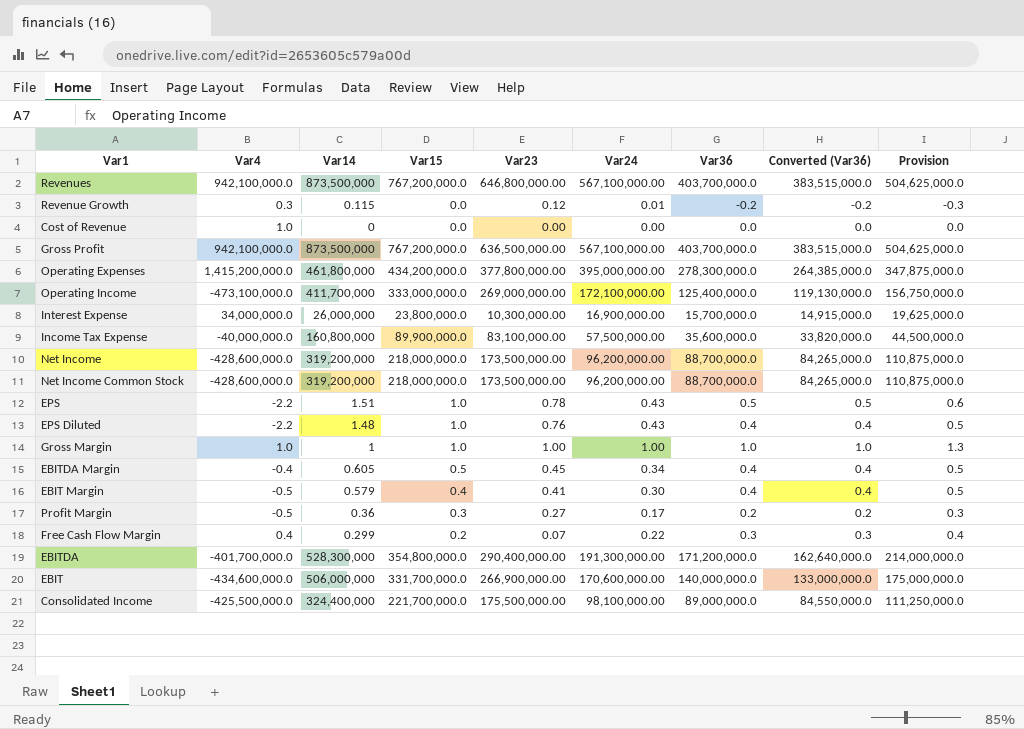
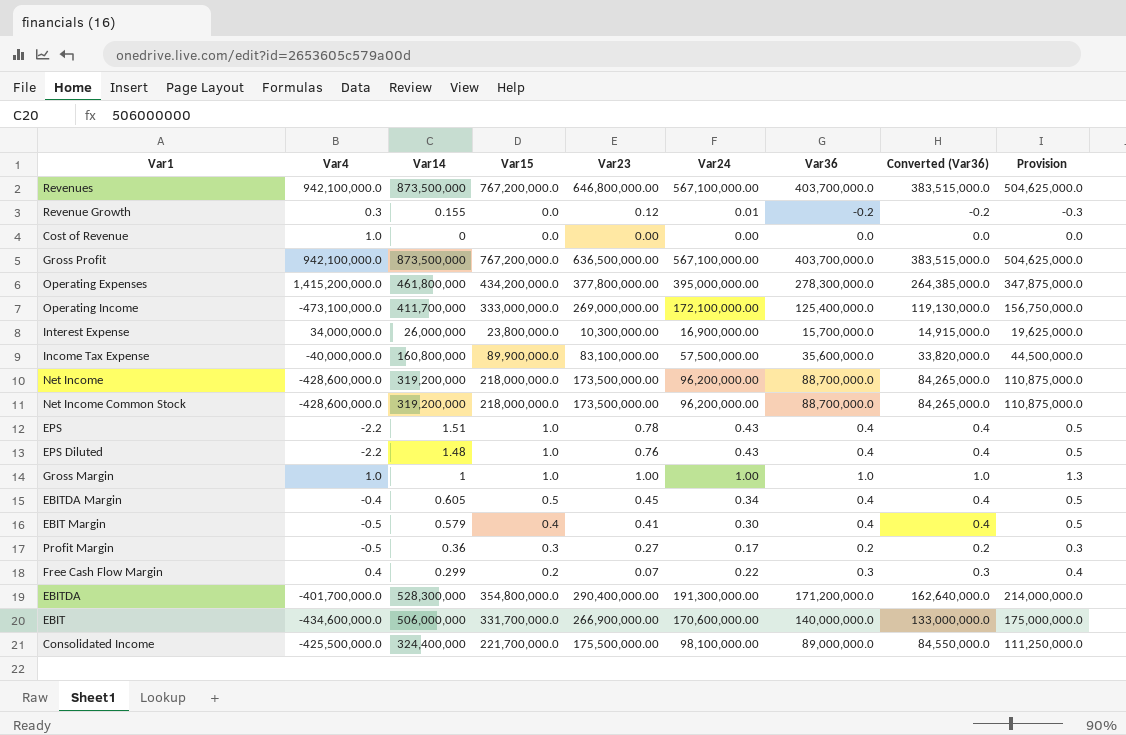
Revenue Growth | Var14: 0.115 -> 0.155
EPS | Var36: 0.5 -> 0.4
EPS | Converted (Var36): 0.5 -> 0.4
EPS | Provision: 0.6 -> 0.5

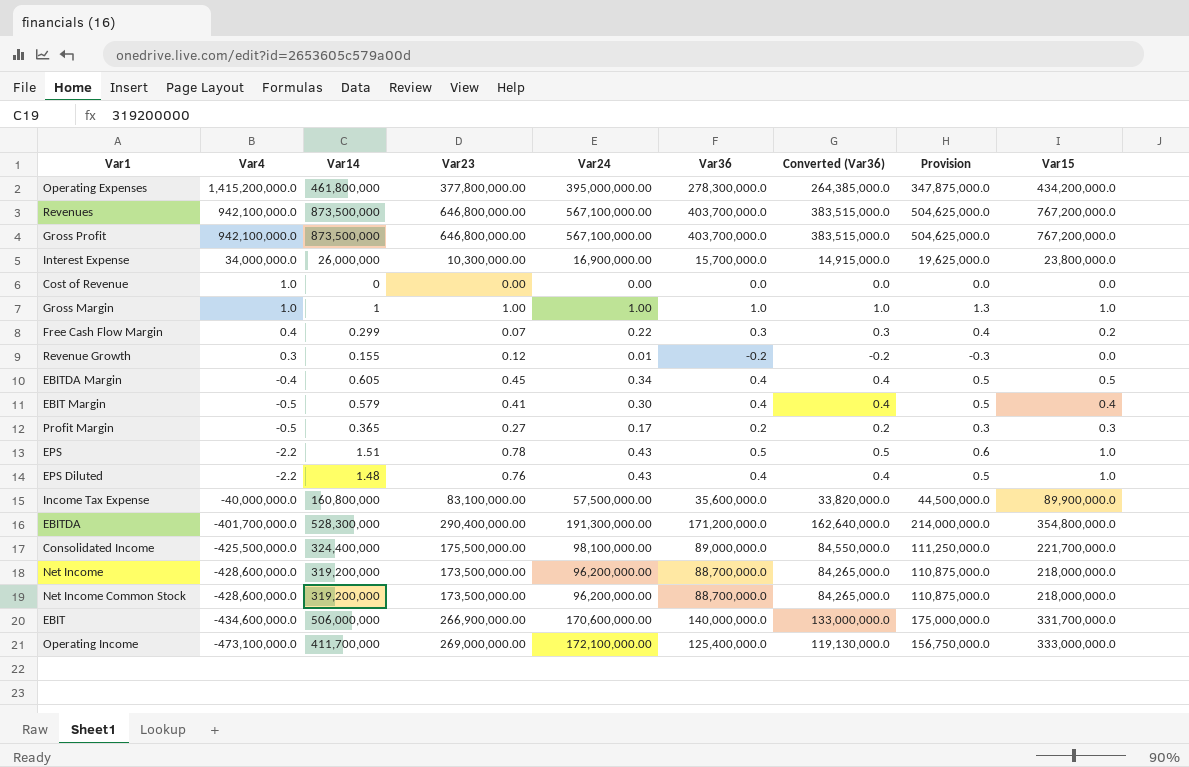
row order: none -> Var4 descending
column Var15 | position: 4 -> 9
Gross Profit | Var23: 636,500,000.00 -> 646,800,000.00
Profit Margin | Var14: 0.36 -> 0.365
EPS | Var36: 0.4 -> 0.5
EPS | Converted (Var36): 0.4 -> 0.5
EPS | Provision: 0.5 -> 0.6

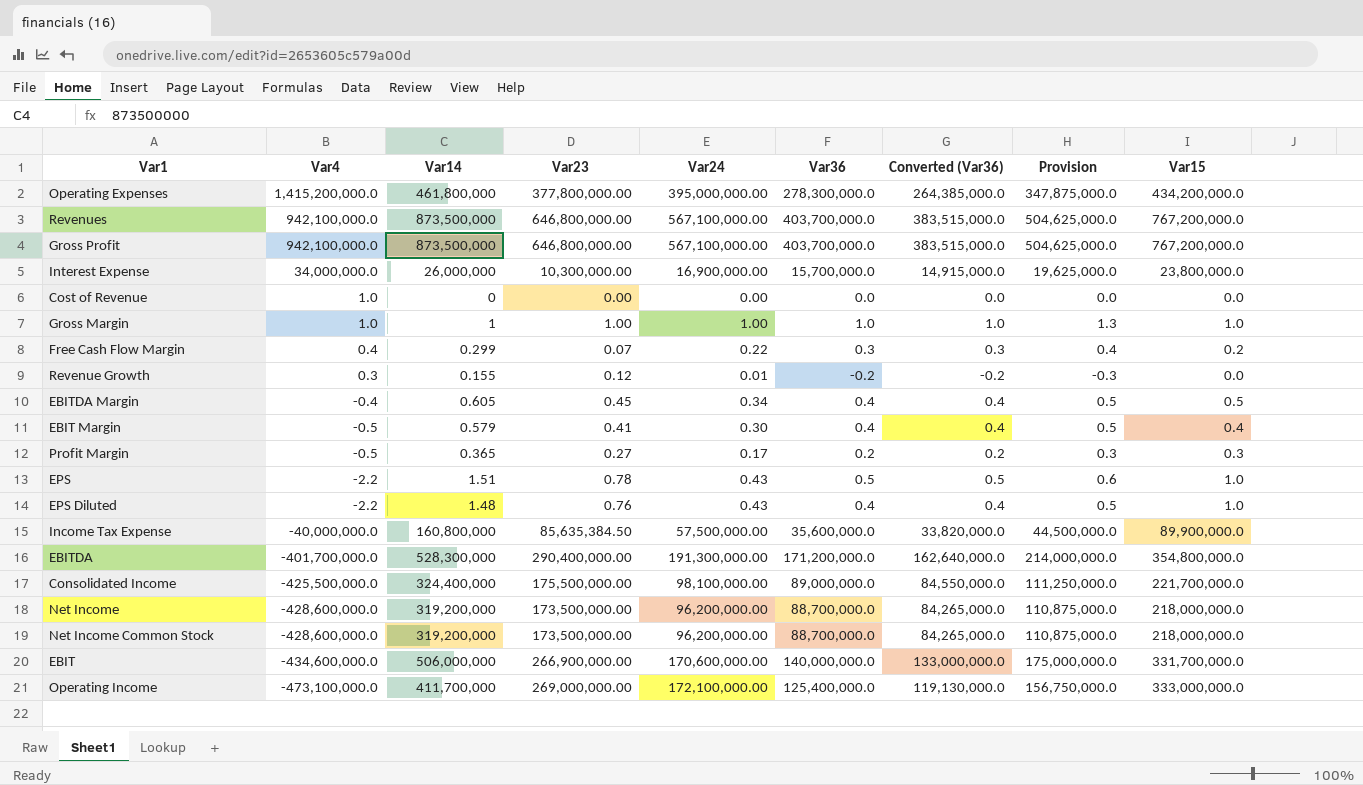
Income Tax Expense | Var23: 83,100,000.00 -> 85,635,384.50

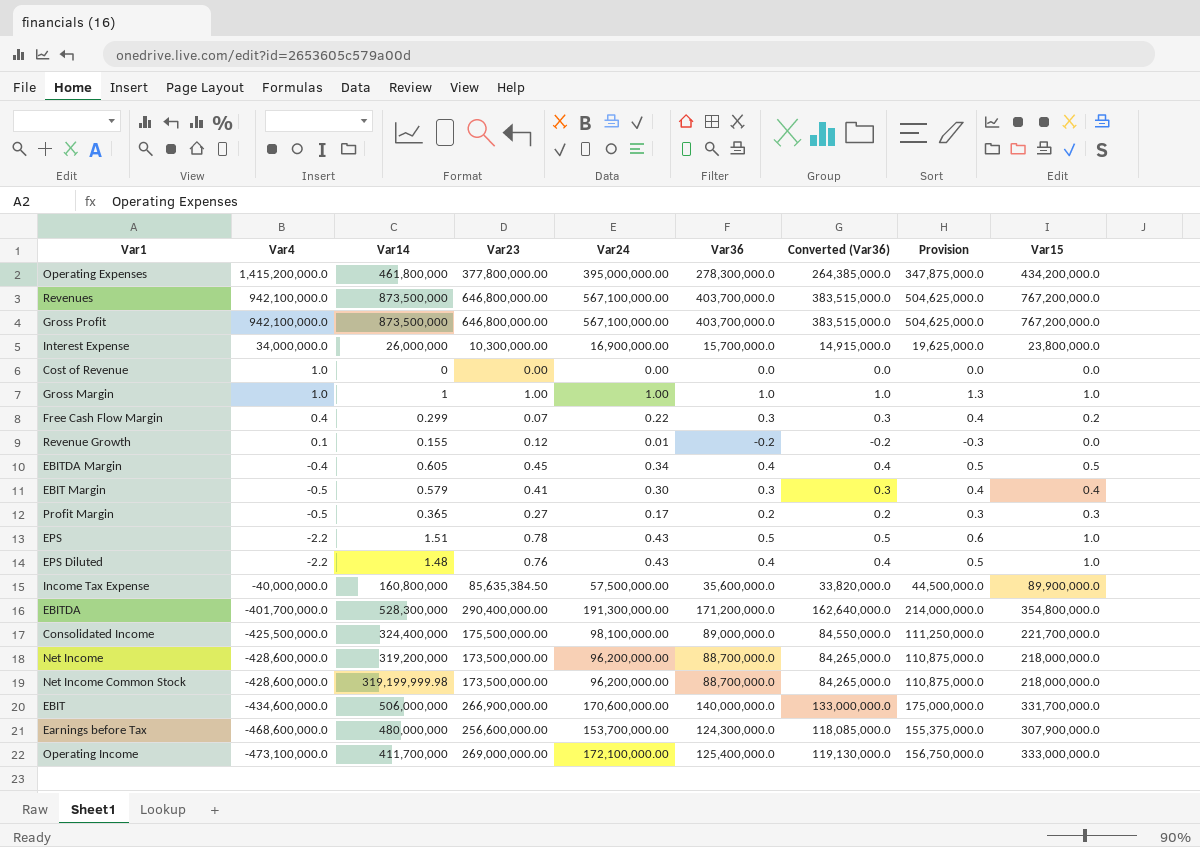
Revenue Growth | Var4: 0.3 -> 0.1
EBIT Margin | Var36: 0.4 -> 0.3
EBIT Margin | Converted (Var36): 0.4 -> 0.3
EBIT Margin | Provision: 0.5 -> 0.4
Net Income Common Stock | Var14: 319,200,000 -> 319,199,999.98
row Earnings before Tax: none -> -468,600,000.0 | 480,000,000 | 256,600,000.00 | 153,700,000.00 | 124,300,000.0 | 118,085,000.0 | 155,375,000.0 | 307,900,000.0

